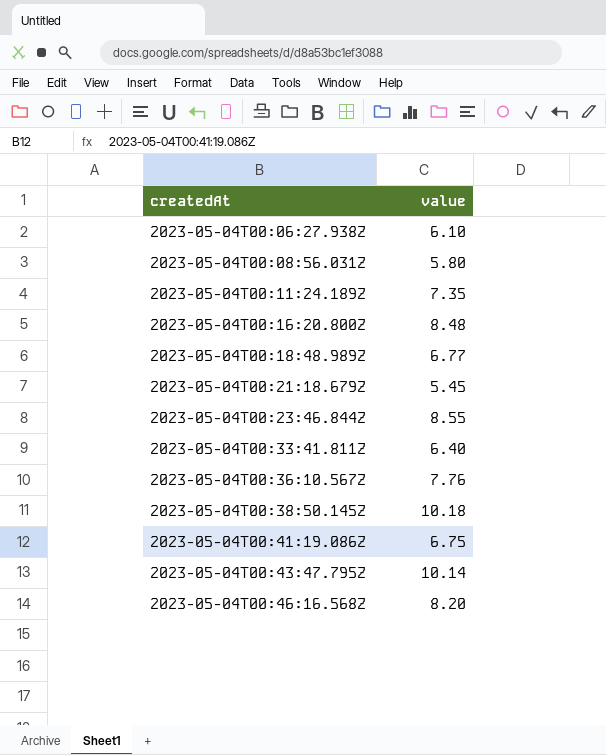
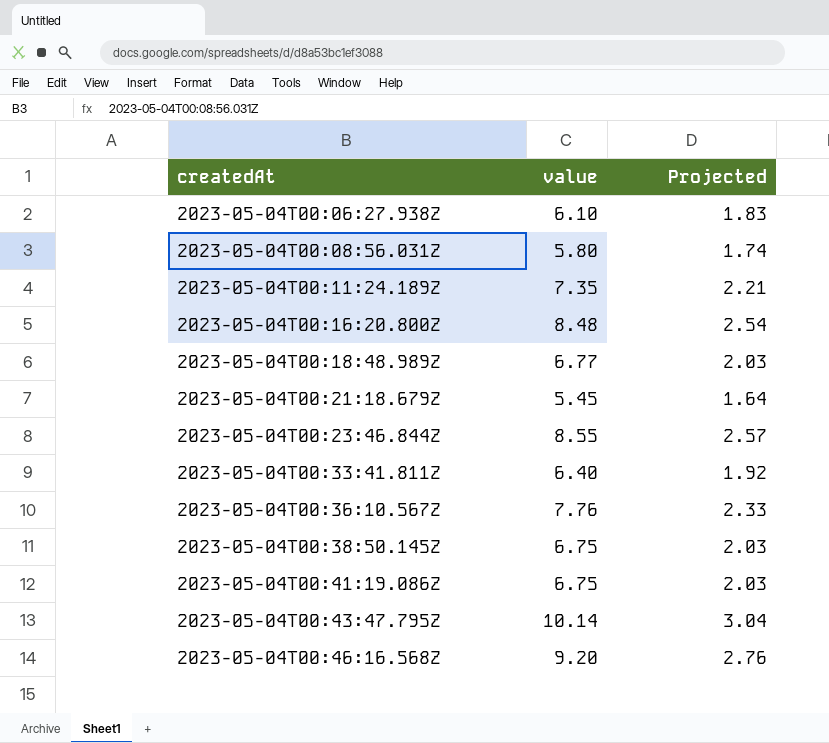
column Projected | formula: none -> [value] * 0.3
2023-05-04T00:38:50.145Z | value: 10.18 -> 6.75
2023-05-04T00:46:16.568Z | value: 8.20 -> 9.20

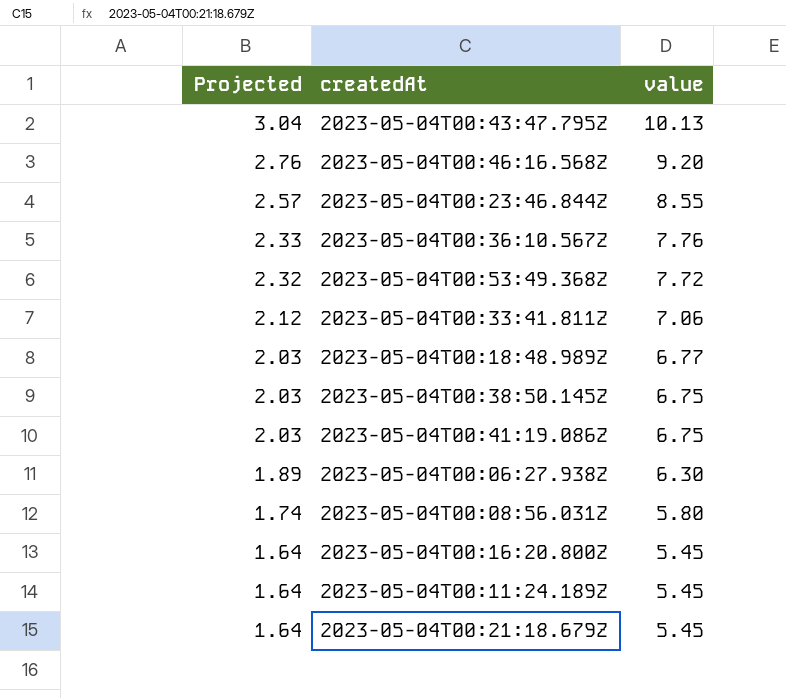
row order: createdAt ascending -> Projected descending
column Projected | position: 3 -> 1
2023-05-04T00:43:47.795Z | value: 10.14 -> 10.13
row 2023-05-04T00:53:49.368Z: none -> 2.32 | 7.72
2023-05-04T00:33:41.811Z | Projected: 1.92 -> 2.12
2023-05-04T00:33:41.811Z | value: 6.40 -> 7.06
2023-05-04T00:06:27.938Z | Projected: 1.83 -> 1.89
2023-05-04T00:06:27.938Z | value: 6.10 -> 6.30
2023-05-04T00:16:20.800Z | Projected: 2.54 -> 1.64
2023-05-04T00:16:20.800Z | value: 8.48 -> 5.45
2023-05-04T00:11:24.189Z | Projected: 2.21 -> 1.64
2023-05-04T00:11:24.189Z | value: 7.35 -> 5.45

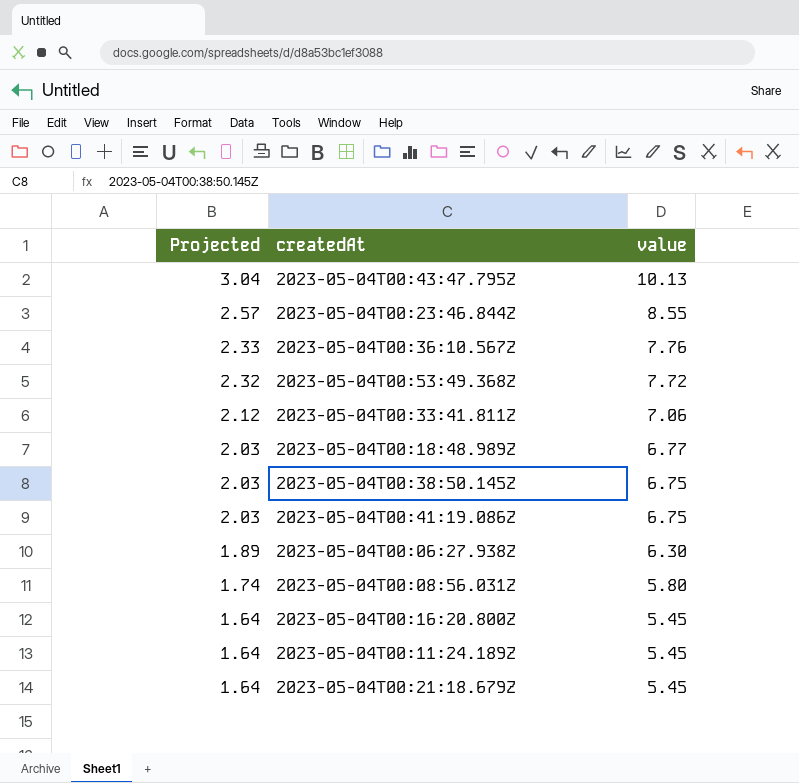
row 2023-05-04T00:46:16.568Z: 2.76 | 9.20 -> none

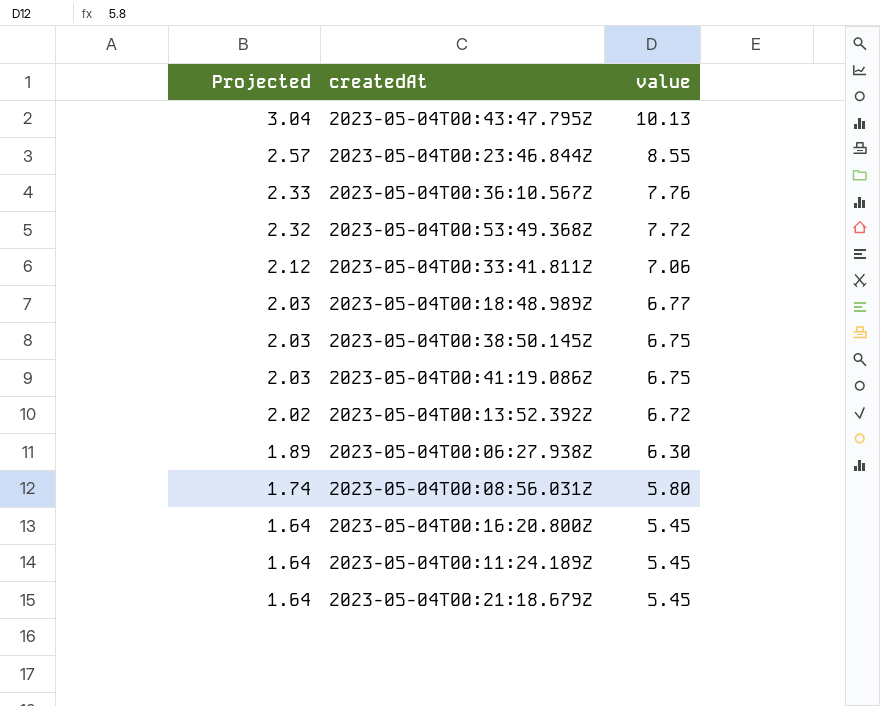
row 2023-05-04T00:13:52.392Z: none -> 2.02 | 6.72

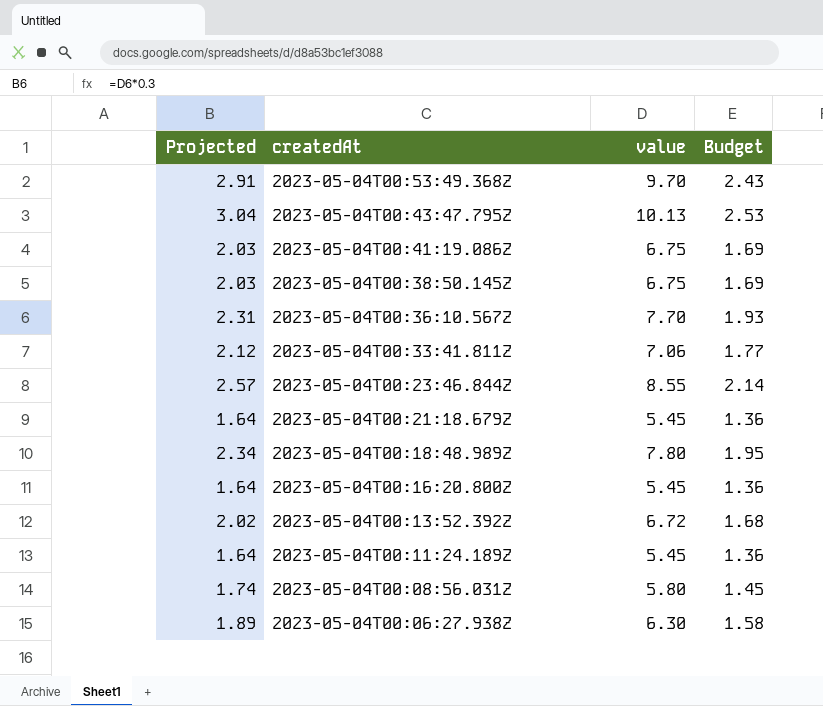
row order: Projected descending -> createdAt descending
column Budget | formula: none -> [value] * 0.25
2023-05-04T00:53:49.368Z | Projected: 2.32 -> 2.91
2023-05-04T00:53:49.368Z | value: 7.72 -> 9.70
2023-05-04T00:36:10.567Z | Projected: 2.33 -> 2.31
2023-05-04T00:36:10.567Z | value: 7.76 -> 7.70
2023-05-04T00:18:48.989Z | Projected: 2.03 -> 2.34
2023-05-04T00:18:48.989Z | value: 6.77 -> 7.80

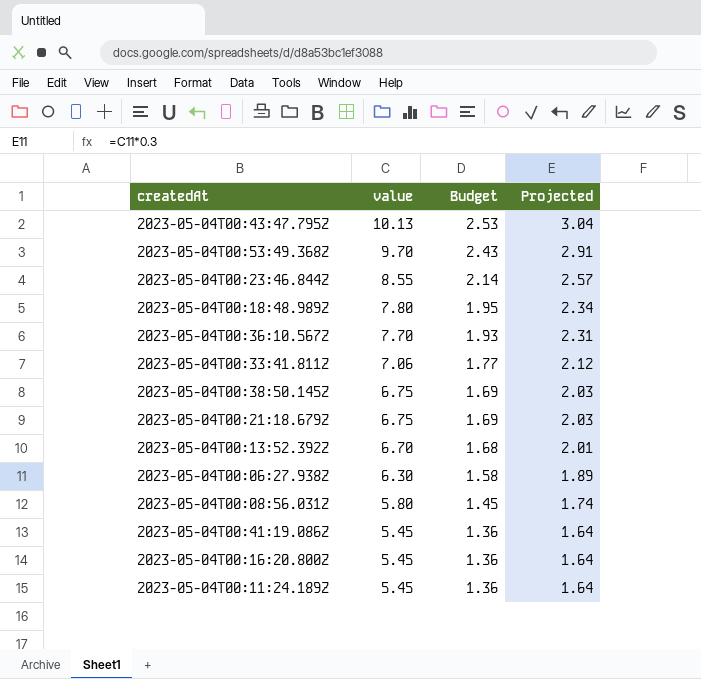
row order: createdAt descending -> value descending
column Projected | position: 1 -> 4
2023-05-04T00:21:18.679Z | value: 5.45 -> 6.75
2023-05-04T00:21:18.679Z | Budget: 1.36 -> 1.69
2023-05-04T00:21:18.679Z | Projected: 1.64 -> 2.03
2023-05-04T00:13:52.392Z | value: 6.72 -> 6.70
2023-05-04T00:13:52.392Z | Projected: 2.02 -> 2.01
2023-05-04T00:41:19.086Z | value: 6.75 -> 5.45
2023-05-04T00:41:19.086Z | Budget: 1.69 -> 1.36
2023-05-04T00:41:19.086Z | Projected: 2.03 -> 1.64

